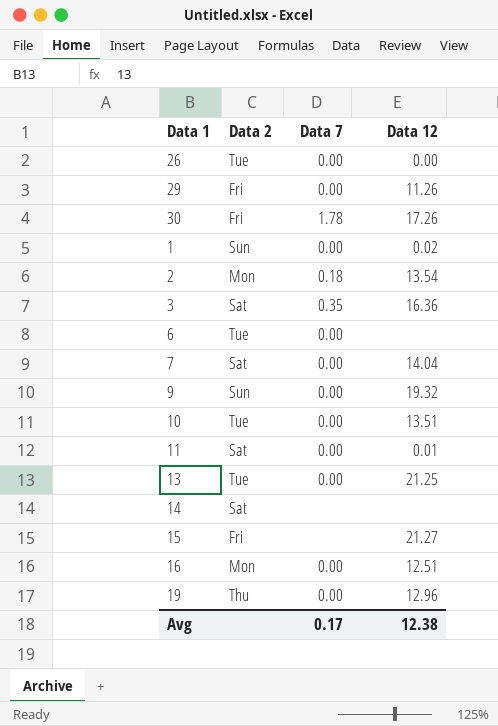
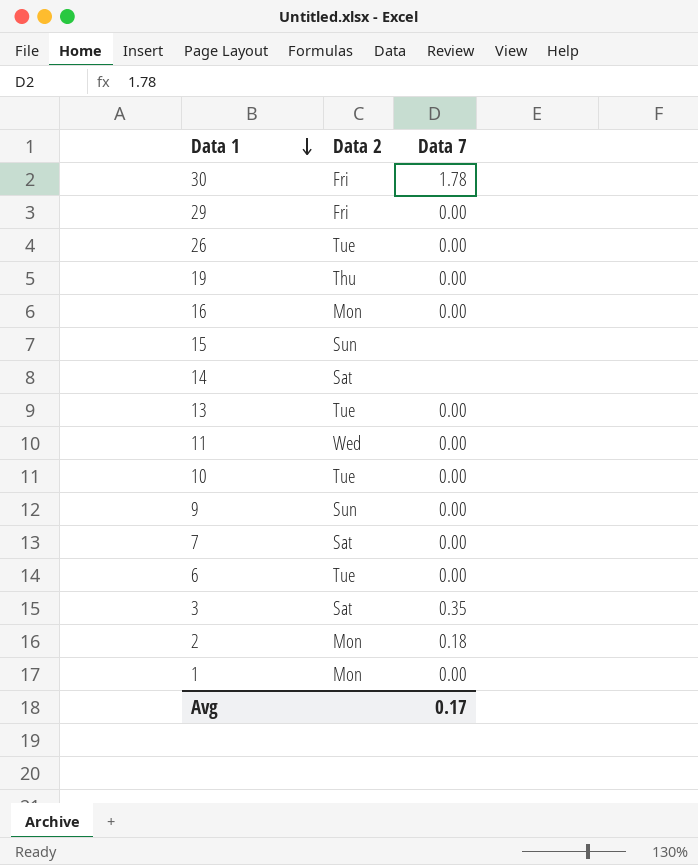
row order: none -> Data 1 descending
column Data 12 | position: 4 -> none
15 | Data 2: Fri -> Sun
11 | Data 2: Sat -> Wed
1 | Data 2: Sun -> Mon

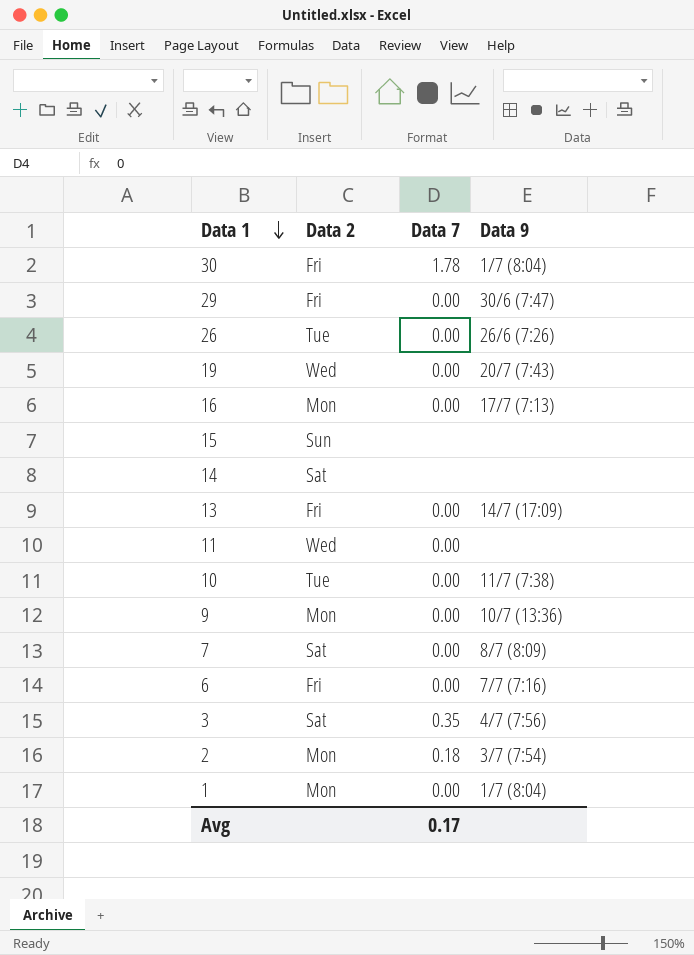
column Data 9 | position: none -> 4
19 | Data 2: Thu -> Wed
13 | Data 2: Tue -> Fri
9 | Data 2: Sun -> Mon
6 | Data 2: Tue -> Fri

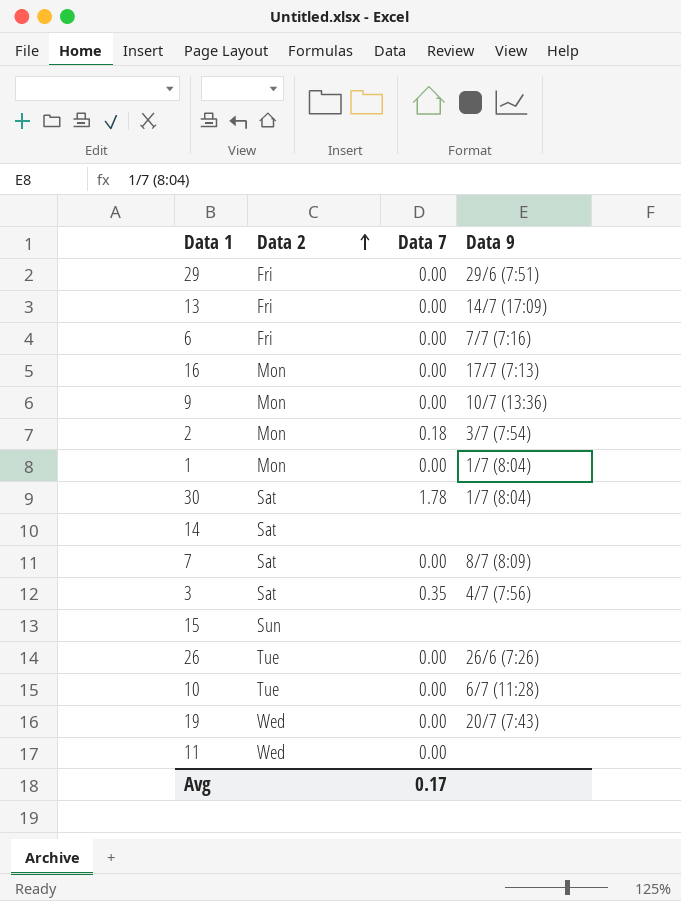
row order: Data 1 descending -> Data 2 ascending
29 | Data 9: 30/6 (7:47) -> 29/6 (7:51)
30 | Data 2: Fri -> Sat
10 | Data 9: 11/7 (7:38) -> 6/7 (11:28)

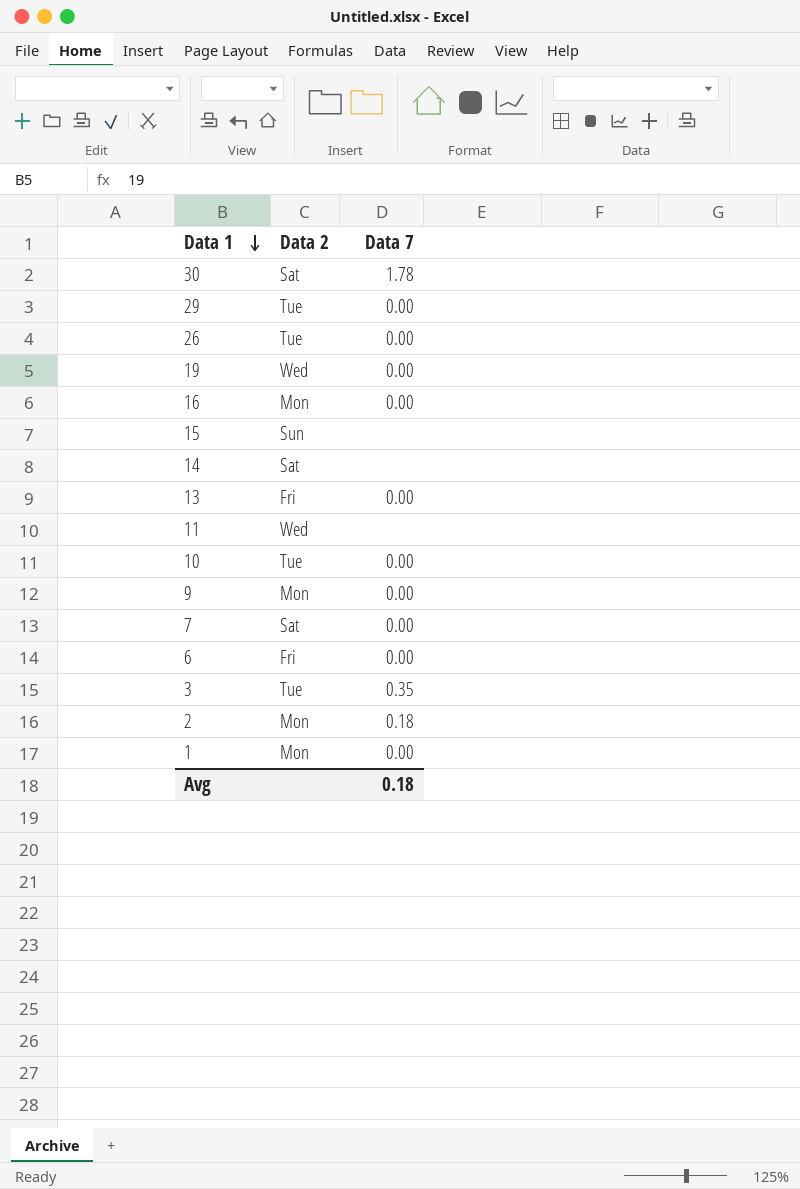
row order: Data 2 ascending -> Data 1 descending
column Data 9 | position: 4 -> none
29 | Data 2: Fri -> Tue
11 | Data 7: 0.00 -> none
3 | Data 2: Sat -> Tue
Avg | Data 7: 0.17 -> 0.18

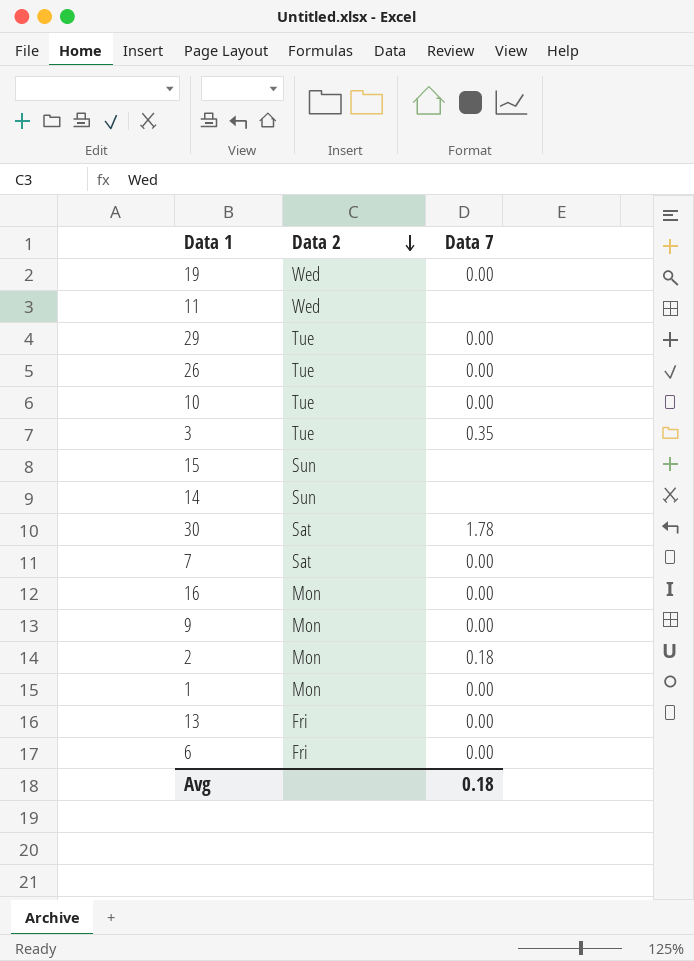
row order: Data 1 descending -> Data 2 descending
14 | Data 2: Sat -> Sun

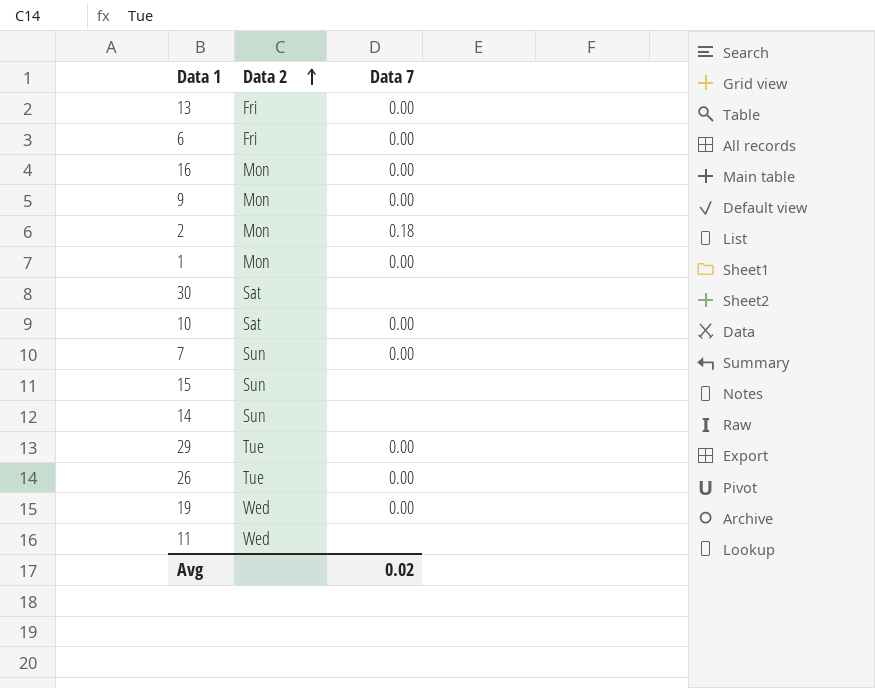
row order: Data 2 descending -> Data 2 ascending
row 3: Tue | 0.35 -> none
30 | Data 7: 1.78 -> none
10 | Data 2: Tue -> Sat
7 | Data 2: Sat -> Sun
Avg | Data 7: 0.18 -> 0.02

